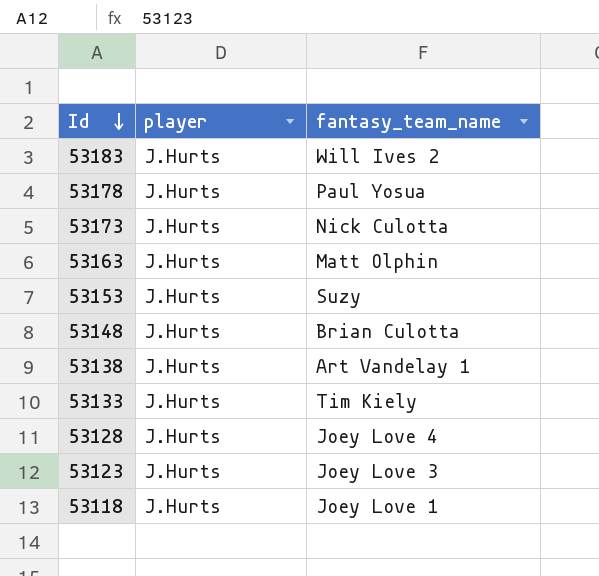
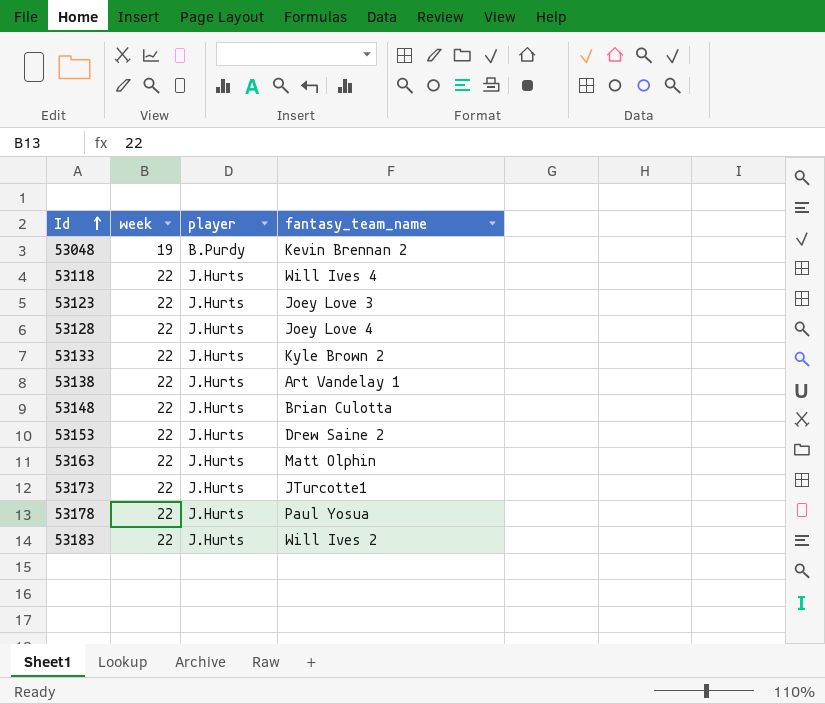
row order: Id descending -> Id ascending
column week | position: none -> 2
row 53048: none -> 19 | B.Purdy | Kevin Brennan 2
53118 | fantasy_team_name: Joey Love 1 -> Will Ives 4
53133 | fantasy_team_name: Tim Kiely -> Kyle Brown 2
53153 | fantasy_team_name: Suzy -> Drew Saine 2
53173 | fantasy_team_name: Nick Culotta -> JTurcotte1

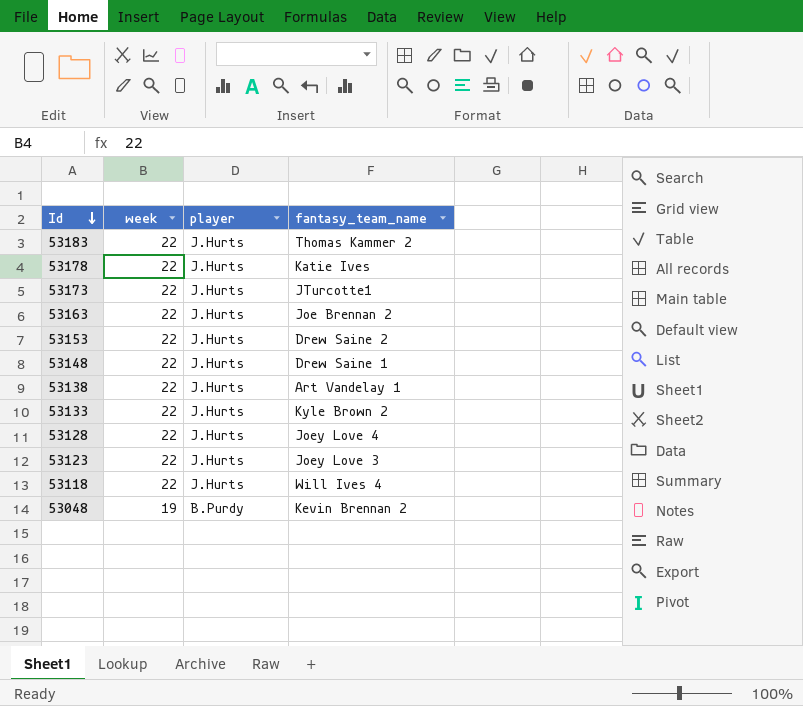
row order: Id ascending -> Id descending
53183 | fantasy_team_name: Will Ives 2 -> Thomas Kammer 2
53178 | fantasy_team_name: Paul Yosua -> Katie Ives
53163 | fantasy_team_name: Matt Olphin -> Joe Brennan 2
53148 | fantasy_team_name: Brian Culotta -> Drew Saine 1

